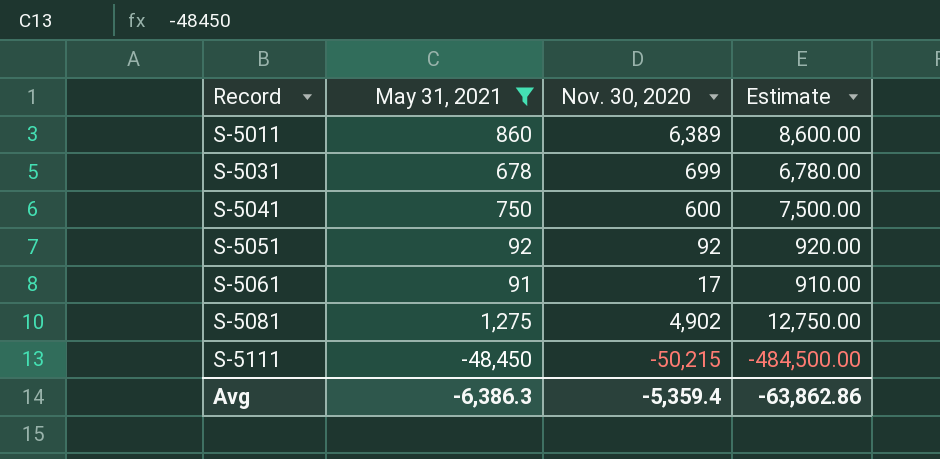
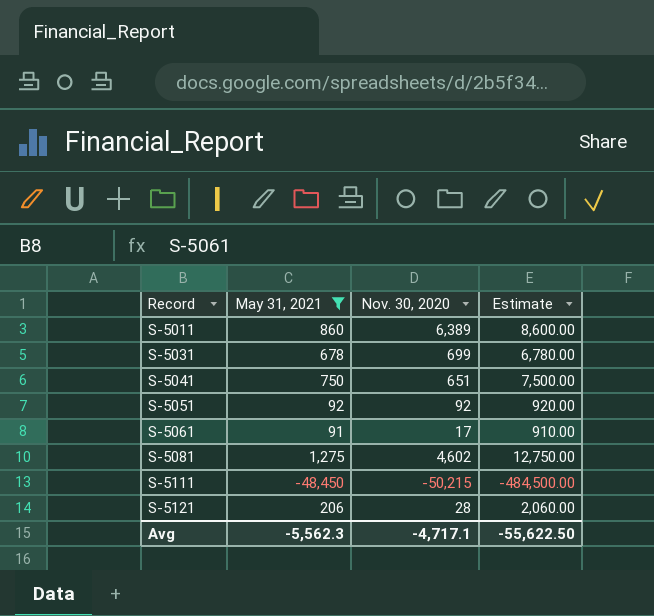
S-5041 | Nov. 30, 2020: 600 -> 651
S-5081 | Nov. 30, 2020: 4,902 -> 4,602
row S-5121: none -> 206 | 28 | 2,060.00
Avg | May 31, 2021: -6,386.3 -> -5,562.3
Avg | Nov. 30, 2020: -5,359.4 -> -4,717.1
Avg | Estimate: -63,862.86 -> -55,622.50

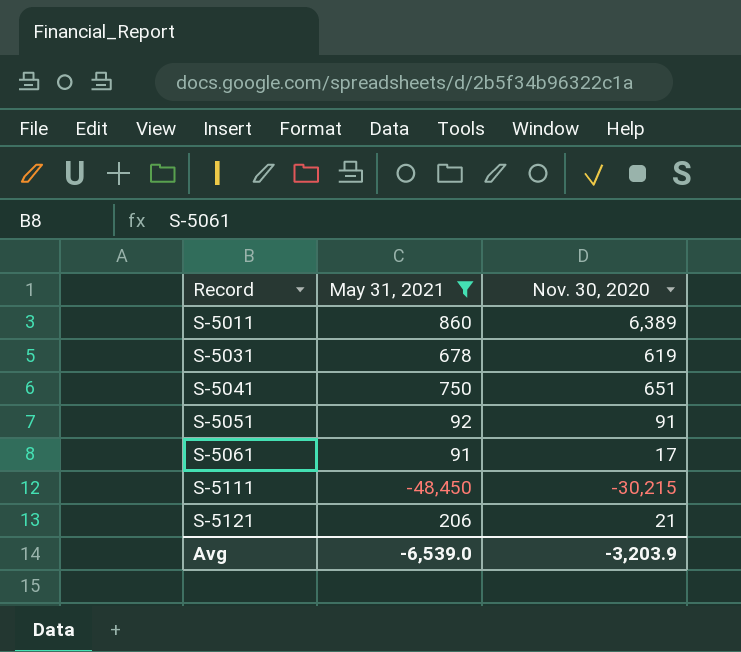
column Estimate | formula: [May 31, 2021] * 10 -> none
row S-5081: 1,275 | 4,602 | 12,750.00 -> none
S-5031 | Nov. 30, 2020: 699 -> 619
S-5051 | Nov. 30, 2020: 92 -> 91
S-5111 | Nov. 30, 2020: -50,215 -> -30,215
S-5121 | Nov. 30, 2020: 28 -> 21
Avg | May 31, 2021: -5,562.3 -> -6,539.0
Avg | Nov. 30, 2020: -4,717.1 -> -3,203.9

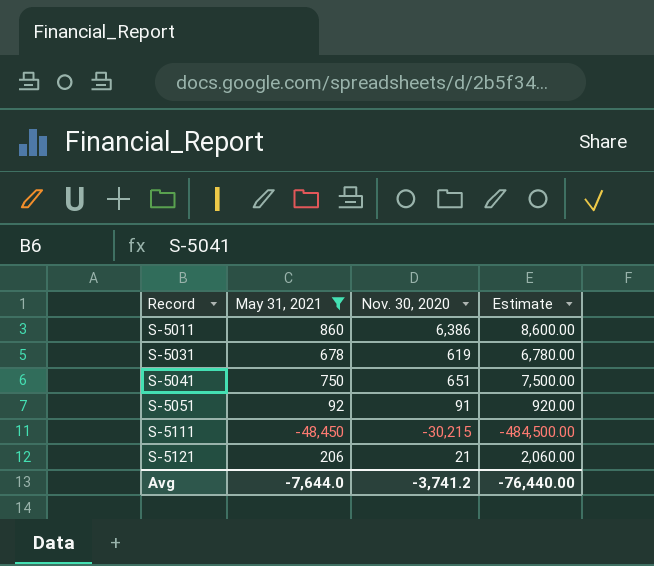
column Estimate | formula: none -> [May 31, 2021] * 10
row S-5061: 91 | 17 -> none
S-5011 | Nov. 30, 2020: 6,389 -> 6,386
Avg | May 31, 2021: -6,539.0 -> -7,644.0
Avg | Nov. 30, 2020: -3,203.9 -> -3,741.2

